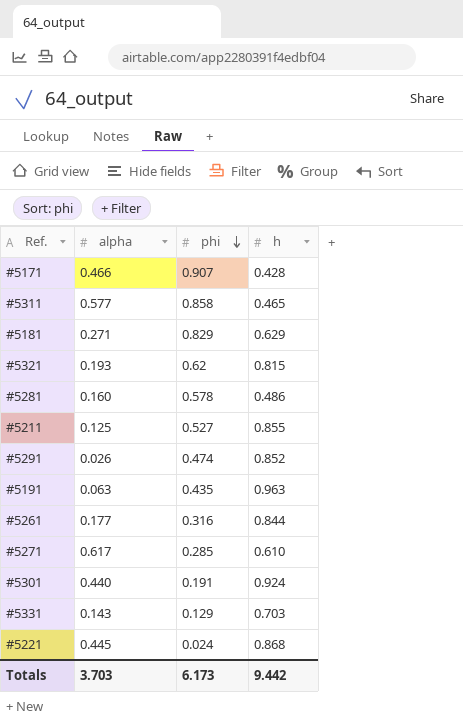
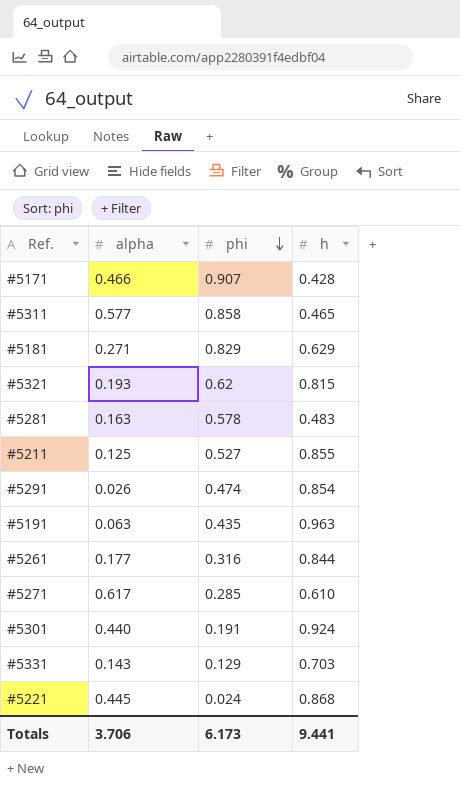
#5281 | alpha: 0.160 -> 0.163
#5281 | h: 0.486 -> 0.483
#5291 | h: 0.852 -> 0.854
Totals | alpha: 3.703 -> 3.706
Totals | h: 9.442 -> 9.441

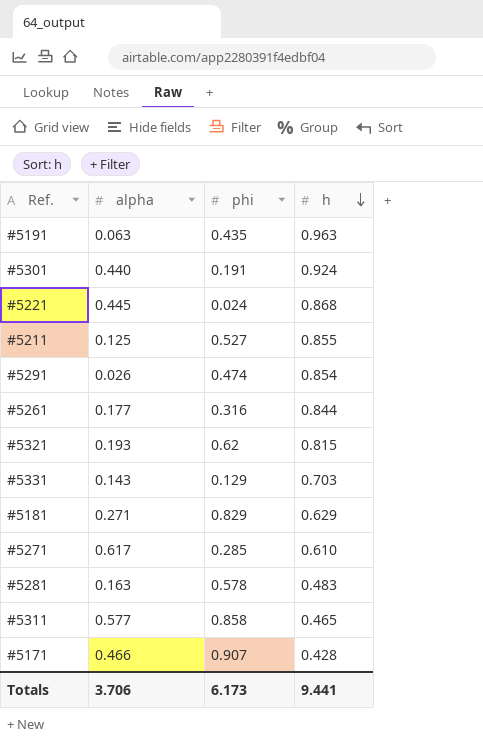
row order: phi descending -> h descending

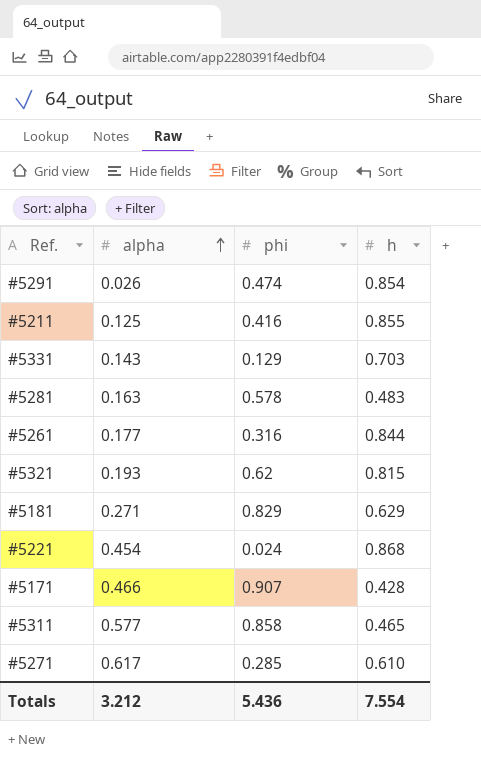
row order: h descending -> alpha ascending
row #5191: 0.063 | 0.435 | 0.963 -> none
row #5301: 0.440 | 0.191 | 0.924 -> none
#5211 | phi: 0.527 -> 0.416
#5221 | alpha: 0.445 -> 0.454
Totals | alpha: 3.706 -> 3.212
Totals | phi: 6.173 -> 5.436
Totals | h: 9.441 -> 7.554

